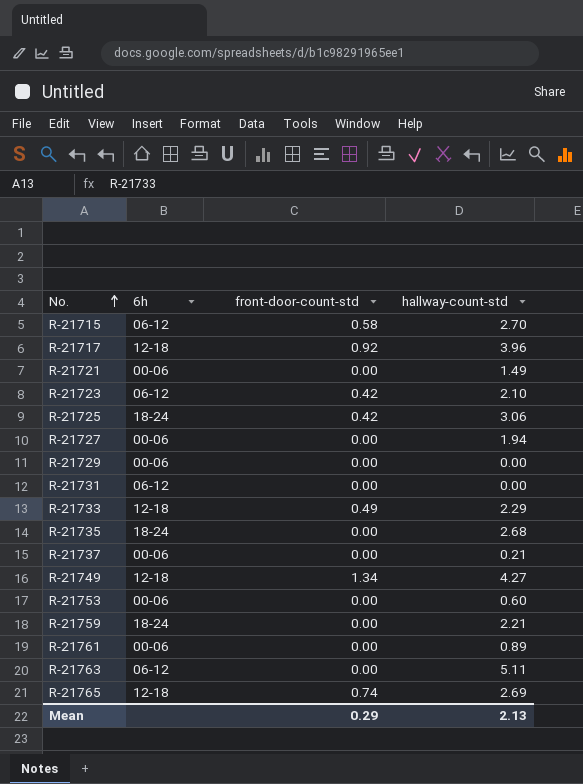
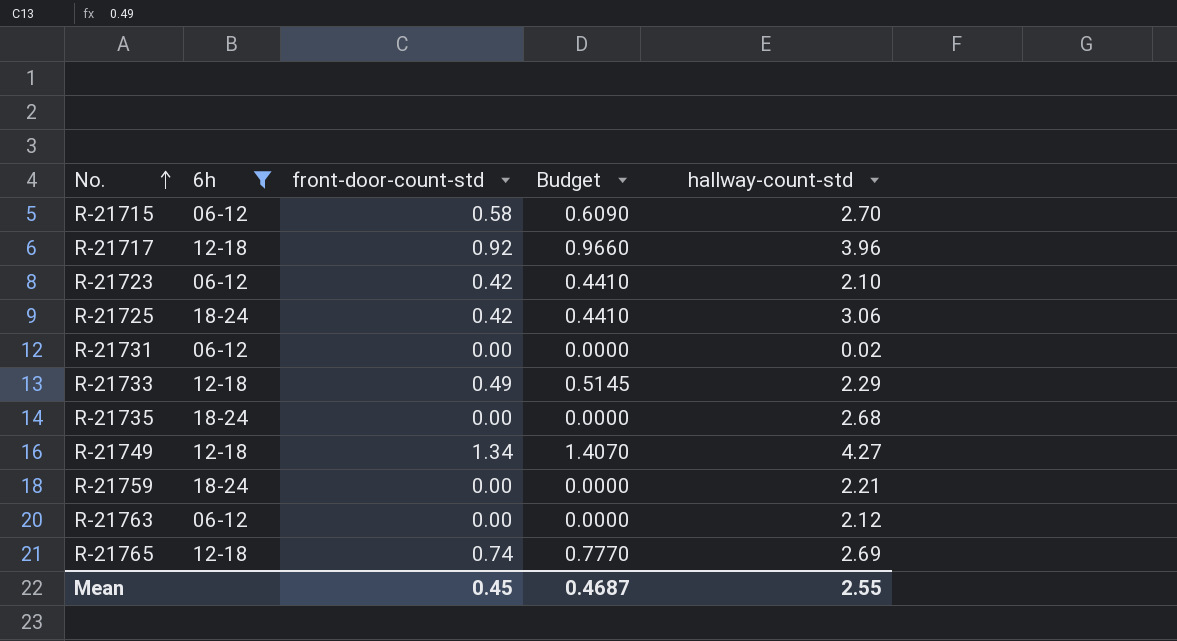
filter: none -> 6h != 00-06
column Budget | formula: none -> [front-door-count-std] * 1.05
R-21731 | hallway-count-std: 0.00 -> 0.02
R-21763 | hallway-count-std: 5.11 -> 2.12
Mean | front-door-count-std: 0.29 -> 0.45
Mean | hallway-count-std: 2.13 -> 2.55

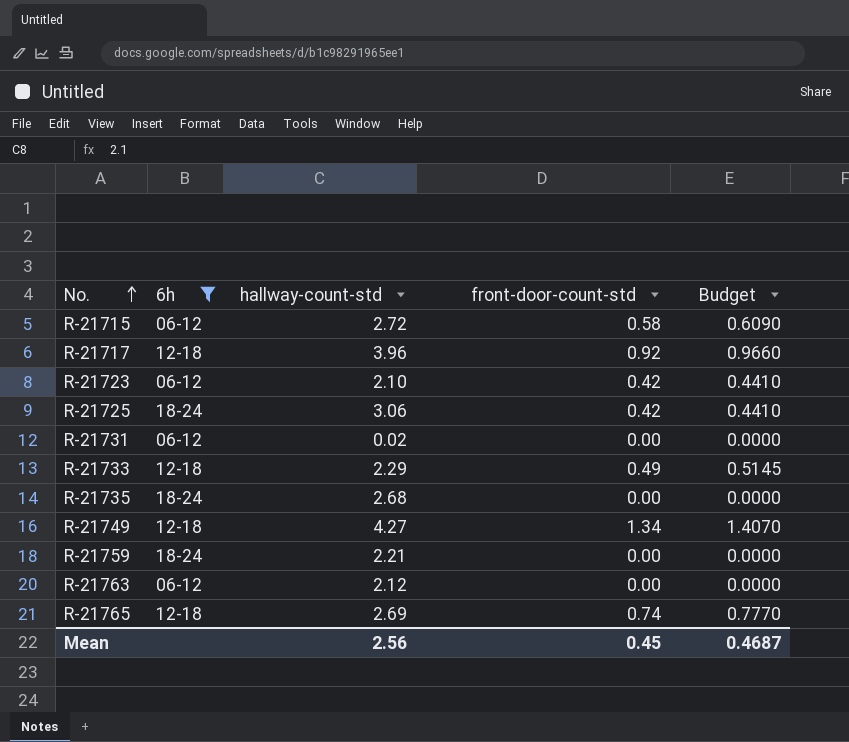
column hallway-count-std | position: 5 -> 3
R-21715 | hallway-count-std: 2.70 -> 2.72
Mean | hallway-count-std: 2.55 -> 2.56

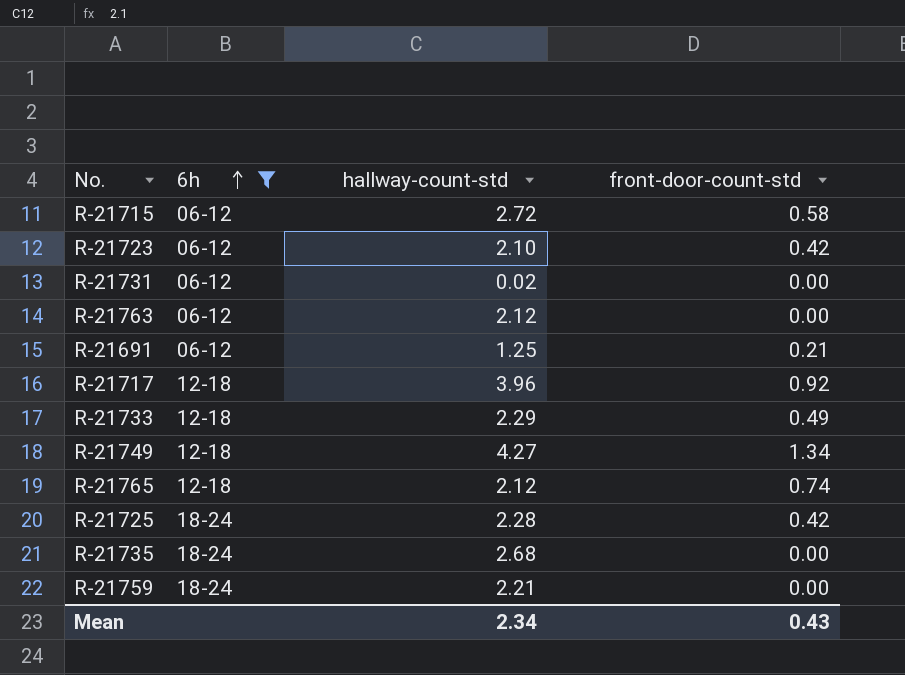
row order: No. ascending -> 6h ascending
column Budget | formula: [front-door-count-std] * 1.05 -> none
row R-21691: none -> 06-12 | 1.25 | 0.21
R-21765 | hallway-count-std: 2.69 -> 2.12
R-21725 | hallway-count-std: 3.06 -> 2.28
Mean | hallway-count-std: 2.56 -> 2.34
Mean | front-door-count-std: 0.45 -> 0.43

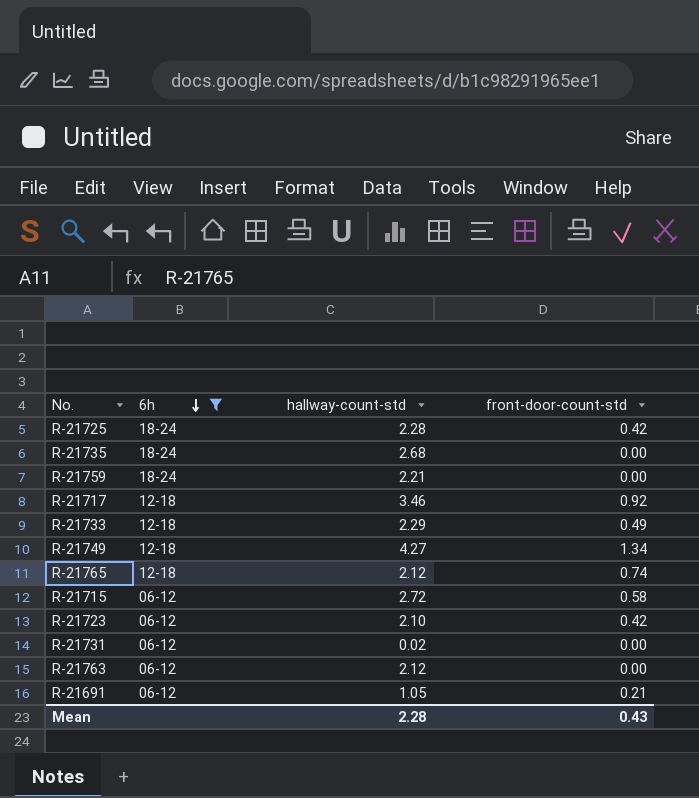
row order: 6h ascending -> 6h descending
R-21717 | hallway-count-std: 3.96 -> 3.46
R-21691 | hallway-count-std: 1.25 -> 1.05
Mean | hallway-count-std: 2.34 -> 2.28

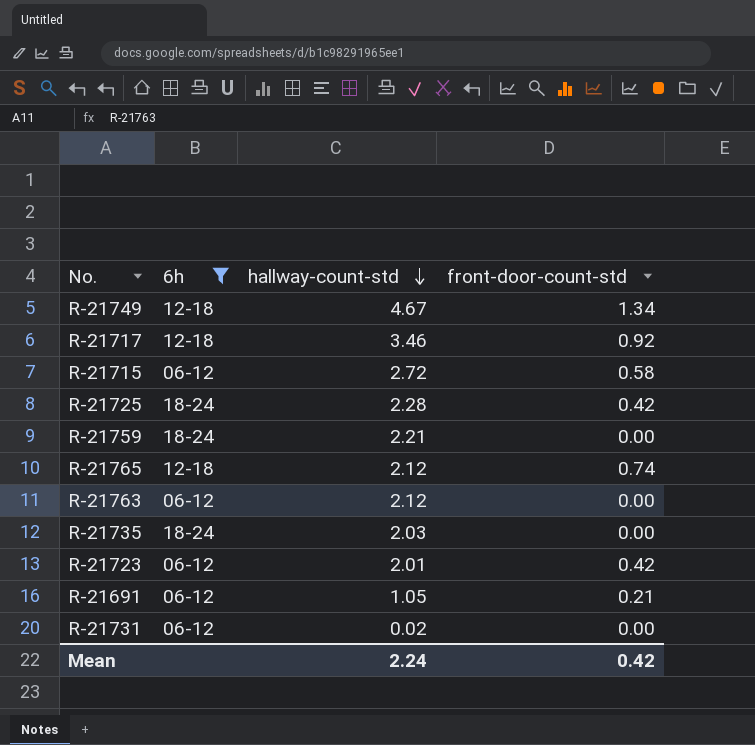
row order: 6h descending -> hallway-count-std descending
row R-21733: 12-18 | 2.29 | 0.49 -> none
R-21749 | hallway-count-std: 4.27 -> 4.67
R-21735 | hallway-count-std: 2.68 -> 2.03
R-21723 | hallway-count-std: 2.10 -> 2.01
Mean | hallway-count-std: 2.28 -> 2.24
Mean | front-door-count-std: 0.43 -> 0.42

